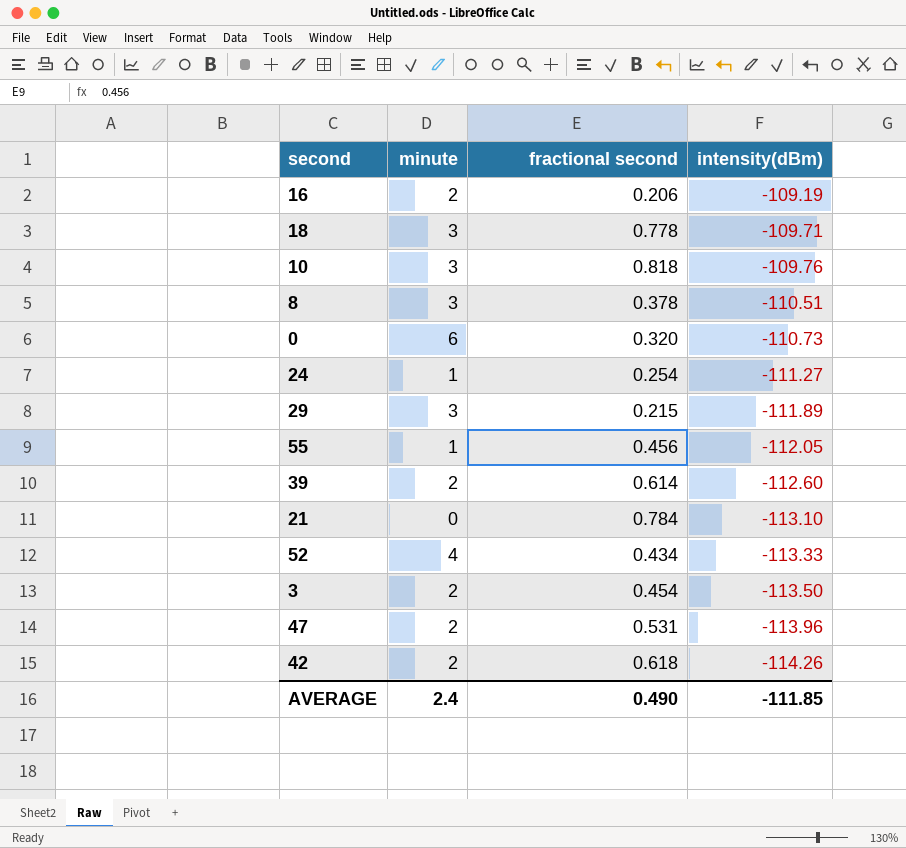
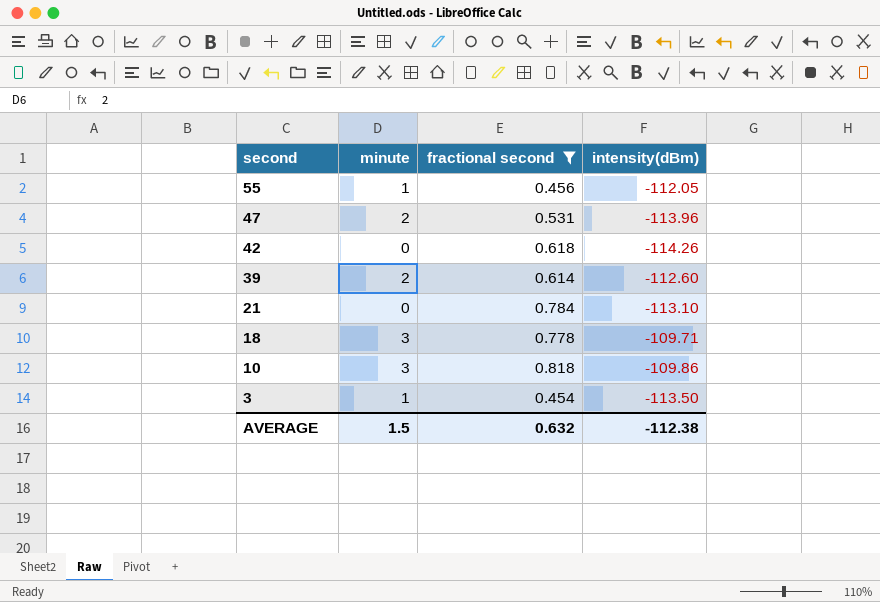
filter: none -> fractional second >= 0.454
row order: intensity(dBm) descending -> second descending
42 | minute: 2 -> 0
10 | intensity(dBm): -109.76 -> -109.86
3 | minute: 2 -> 1
AVERAGE | minute: 2.4 -> 1.5
AVERAGE | fractional second: 0.490 -> 0.632
AVERAGE | intensity(dBm): -111.85 -> -112.38

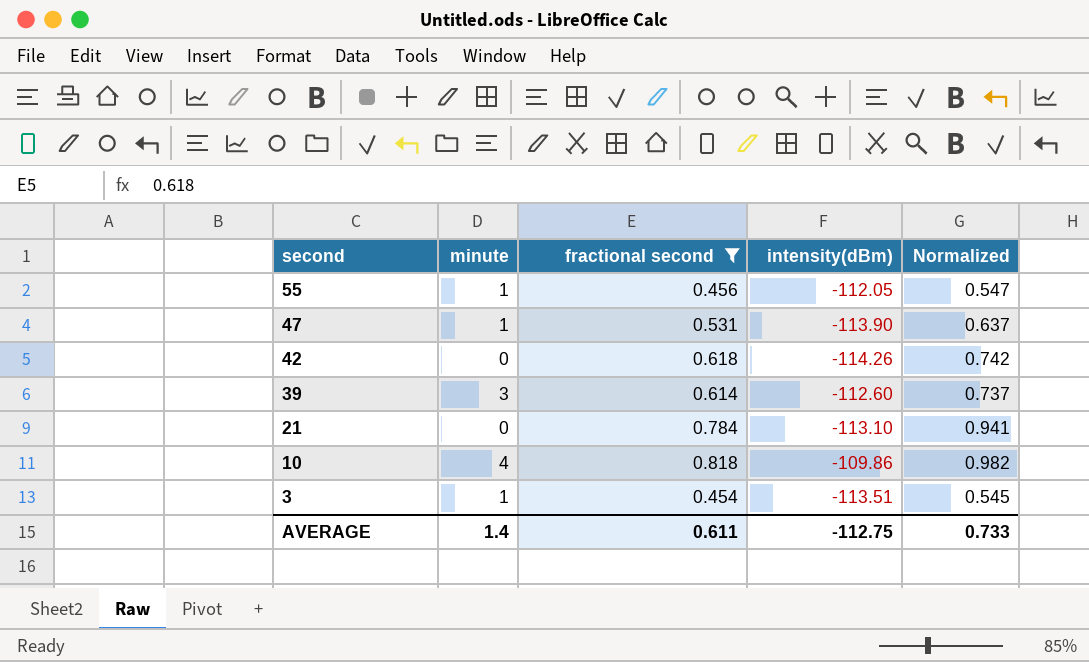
column Normalized | formula: none -> [fractional second] * 1.2
row 18: 3 | 0.778 | -109.71 -> none
47 | minute: 2 -> 1
47 | intensity(dBm): -113.96 -> -113.90
39 | minute: 2 -> 3
10 | minute: 3 -> 4
3 | intensity(dBm): -113.50 -> -113.51
AVERAGE | minute: 1.5 -> 1.4
AVERAGE | fractional second: 0.632 -> 0.611
AVERAGE | intensity(dBm): -112.38 -> -112.75

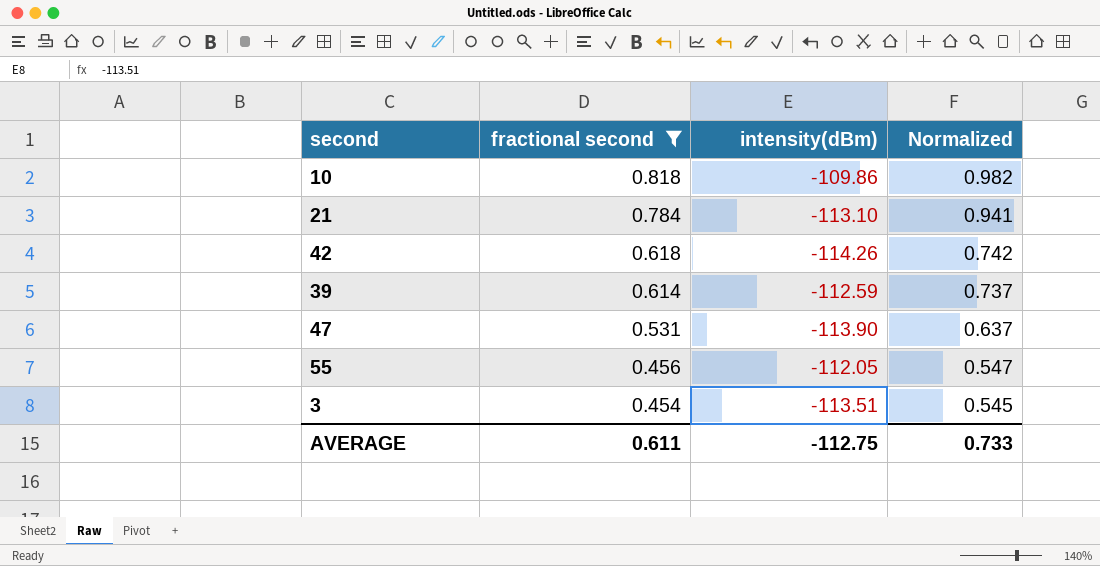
row order: second descending -> fractional second descending
column minute | position: 2 -> none
39 | intensity(dBm): -112.60 -> -112.59

